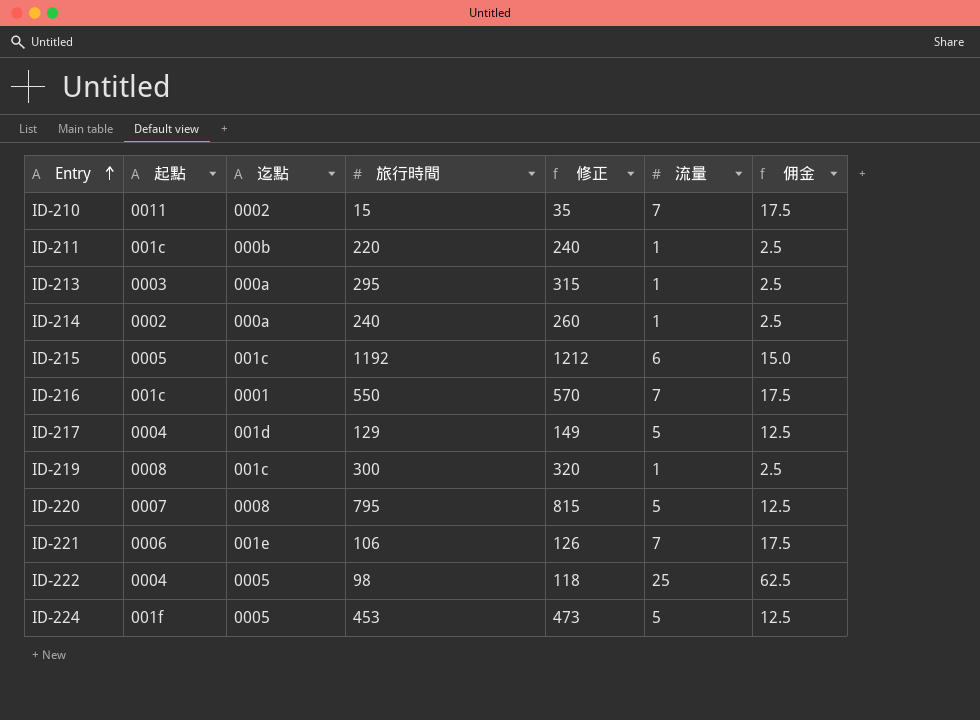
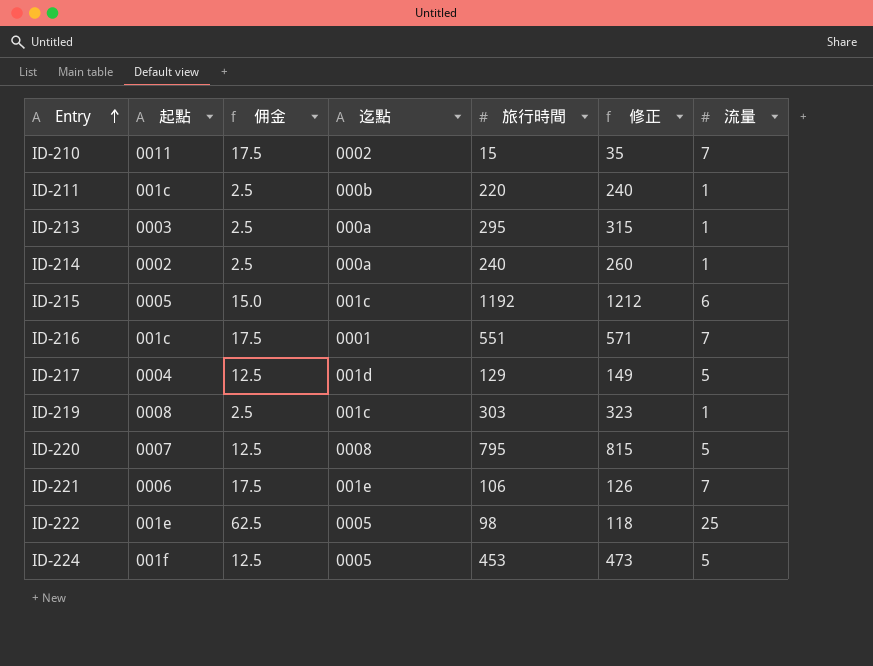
column 佣金 | position: 7 -> 3
ID-216 | 旅行時間: 550 -> 551
ID-216 | 修正: 570 -> 571
ID-219 | 旅行時間: 300 -> 303
ID-219 | 修正: 320 -> 323
ID-222 | 起點: 0004 -> 001e

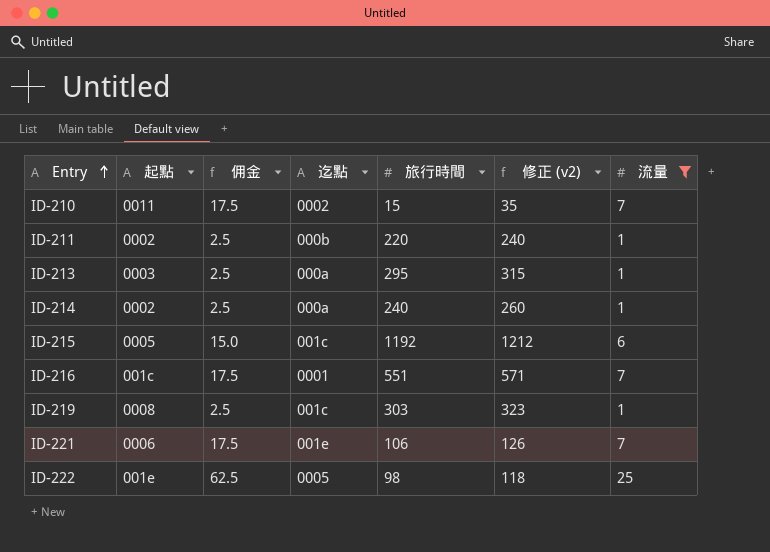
filter: none -> 流量 != 5
column name: 修正 -> 修正 (v2)
ID-211 | 起點: 001c -> 0002

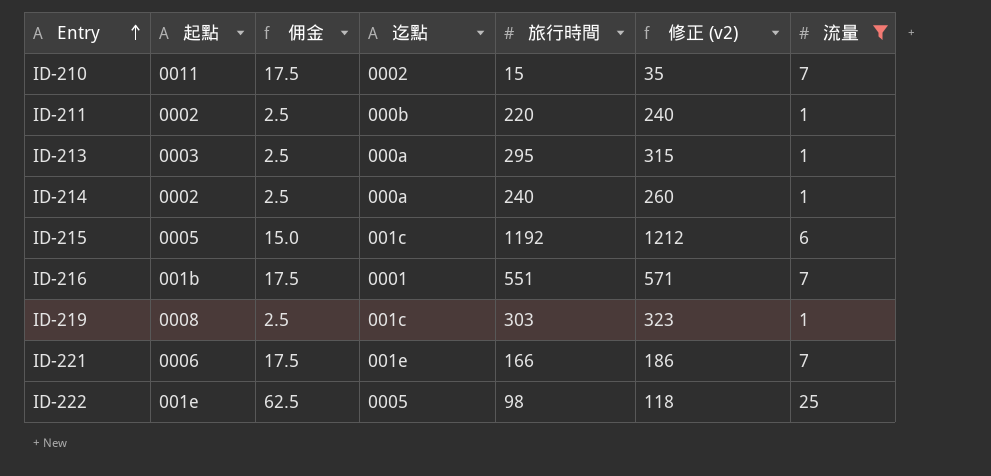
ID-216 | 起點: 001c -> 001b
ID-221 | 旅行時間: 106 -> 166
ID-221 | 修正 (v2): 126 -> 186

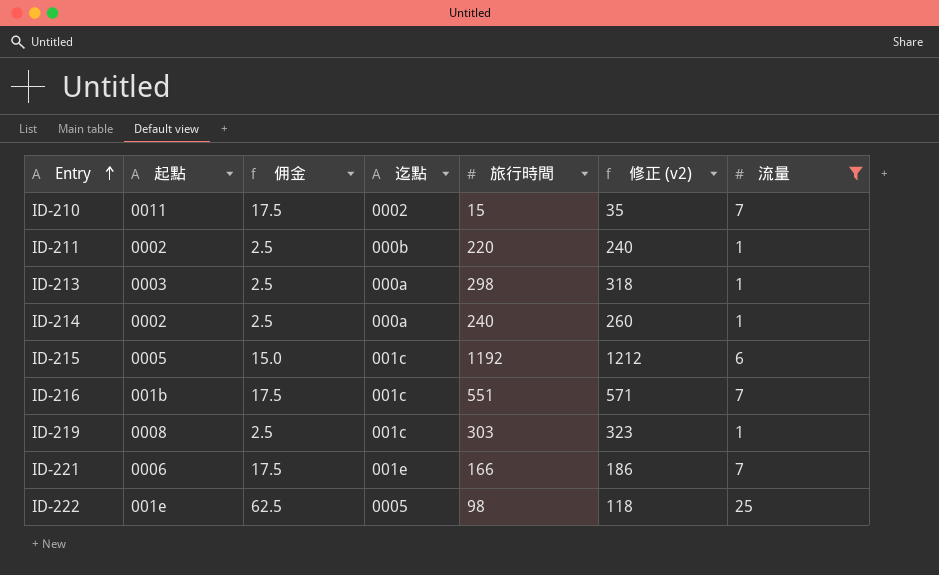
ID-213 | 旅行時間: 295 -> 298
ID-213 | 修正 (v2): 315 -> 318
ID-216 | 迄點: 0001 -> 001c

